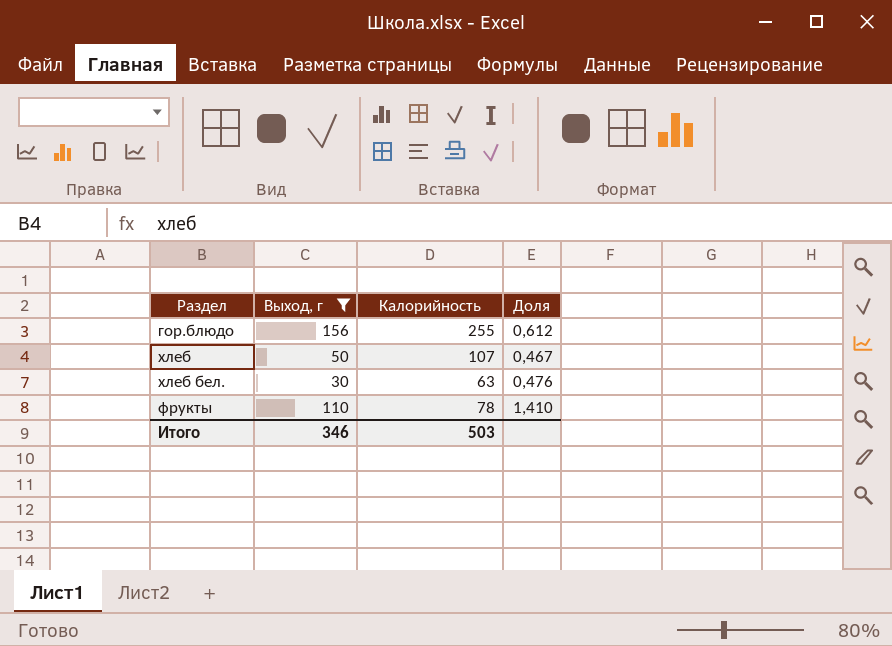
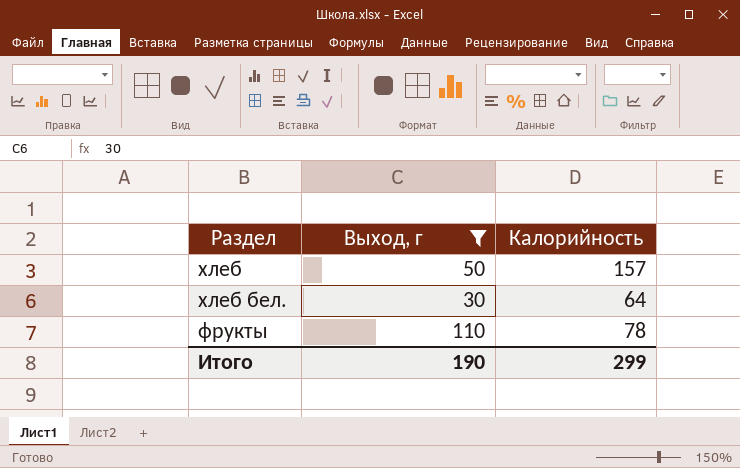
column Доля | formula: [Выход, г] / [Калорийность] -> none
row гор.блюдо: 156 | 255 | 0,612 -> none
хлеб | Калорийность: 107 -> 157
хлеб бел. | Калорийность: 63 -> 64
Итого | Выход, г: 346 -> 190
Итого | Калорийность: 503 -> 299

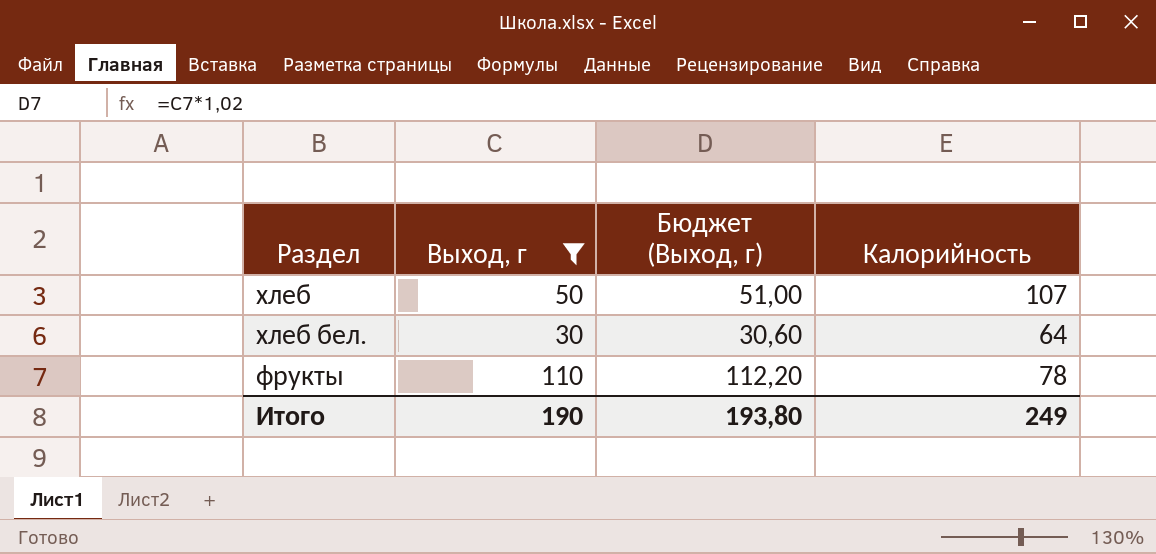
column Бюджет (Выход, г) | formula: none -> [Выход, г] * 1,02
хлеб | Калорийность: 157 -> 107
Итого | Калорийность: 299 -> 249

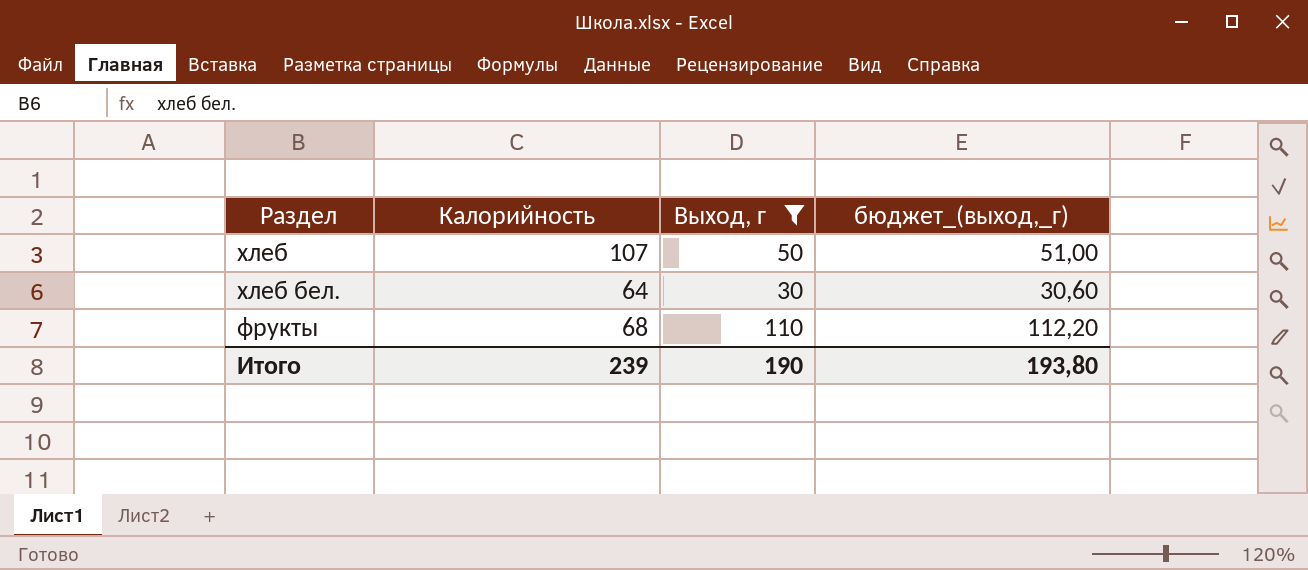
column Калорийность | position: 4 -> 2
column name: Бюджет (Выход, г) -> бюджет_(выход,_г)
фрукты | Калорийность: 78 -> 68
Итого | Калорийность: 249 -> 239

